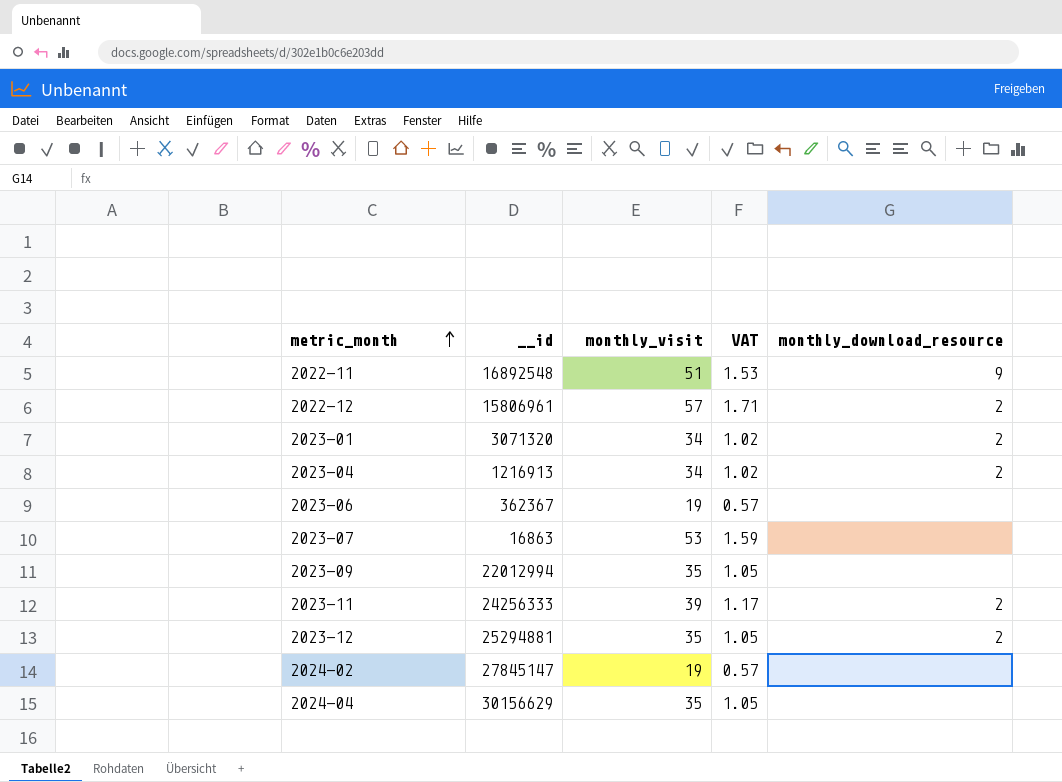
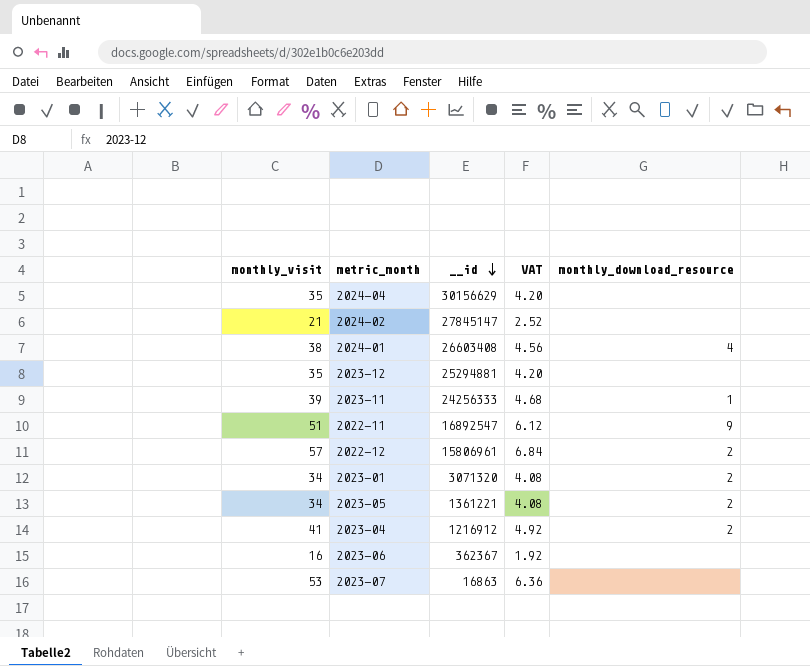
row order: metric_month ascending -> __id descending
column monthly_visit | position: 3 -> 1
column VAT | formula: [monthly_visit] * 0.03 -> [monthly_visit] * 0.12
row 2023-09: 22012994 | 35 | 1.05 | none -> none
2024-02 | monthly_visit: 19 -> 21
row 2024-01: none -> 38 | 26603408 | 4.56 | 4
2023-12 | monthly_download_resource: 2 -> none
2023-11 | monthly_download_resource: 2 -> 1
2022-11 | __id: 16892548 -> 16892547
row 2023-05: none -> 34 | 1361221 | 4.08 | 2
2023-04 | monthly_visit: 34 -> 41
2023-04 | __id: 1216913 -> 1216912
2023-06 | monthly_visit: 19 -> 16

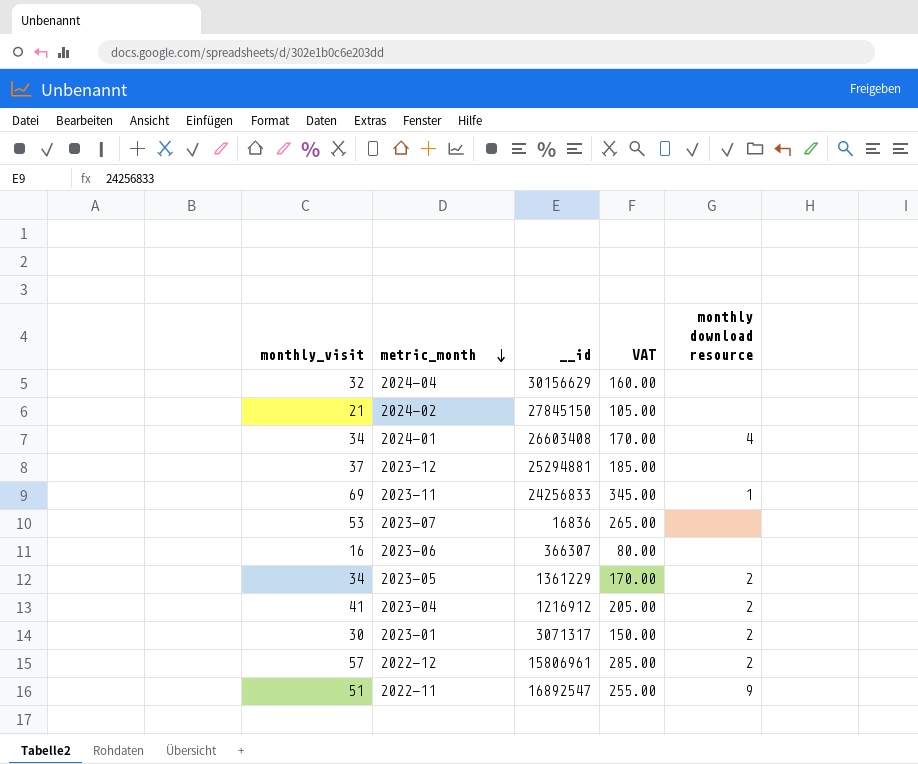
row order: __id descending -> metric_month descending
column VAT | formula: [monthly_visit] * 0.12 -> [monthly_visit] * 5
column name: monthly_download_resource -> monthly download resource
2024-04 | monthly_visit: 35 -> 32
2024-02 | __id: 27845147 -> 27845150
2024-01 | monthly_visit: 38 -> 34
2023-12 | monthly_visit: 35 -> 37
2023-11 | monthly_visit: 39 -> 69
2023-11 | __id: 24256333 -> 24256833
2023-07 | __id: 16863 -> 16836
2023-06 | __id: 362367 -> 366307
2023-05 | __id: 1361221 -> 1361229
2023-01 | monthly_visit: 34 -> 30
2023-01 | __id: 3071320 -> 3071317

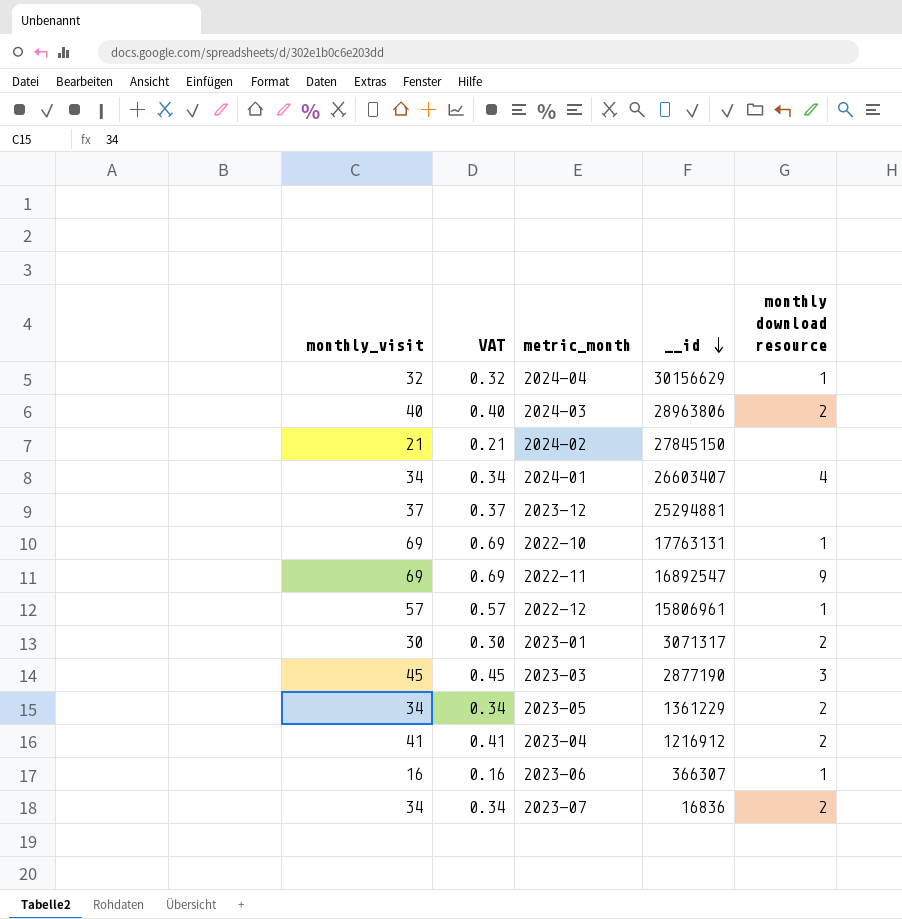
row order: metric_month descending -> __id descending
column VAT | formula: [monthly_visit] * 5 -> [monthly_visit] * 0.01
column VAT | position: 4 -> 2
row 2023-11: 69 | 24256833 | 345.00 | 1 -> none
2024-04 | monthly download resource: none -> 1
row 2024-03: none -> 40 | 0.40 | 28963806 | 2
2024-01 | __id: 26603408 -> 26603407
row 2022-10: none -> 69 | 0.69 | 17763131 | 1
2022-11 | monthly_visit: 51 -> 69
2022-12 | monthly download resource: 2 -> 1
row 2023-03: none -> 45 | 0.45 | 2877190 | 3
2023-06 | monthly download resource: none -> 1
2023-07 | monthly_visit: 53 -> 34
2023-07 | monthly download resource: none -> 2

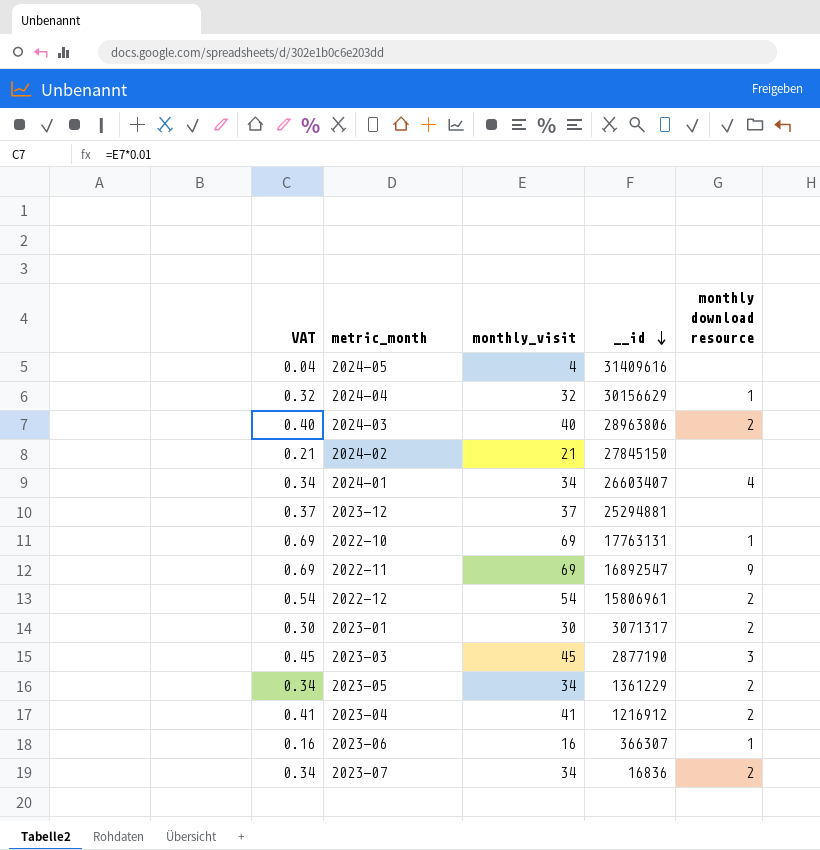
column monthly_visit | position: 1 -> 3
row 2024-05: none -> 0.04 | 4 | 31409616 | none
2022-12 | VAT: 0.57 -> 0.54
2022-12 | monthly_visit: 57 -> 54
2022-12 | monthly download resource: 1 -> 2

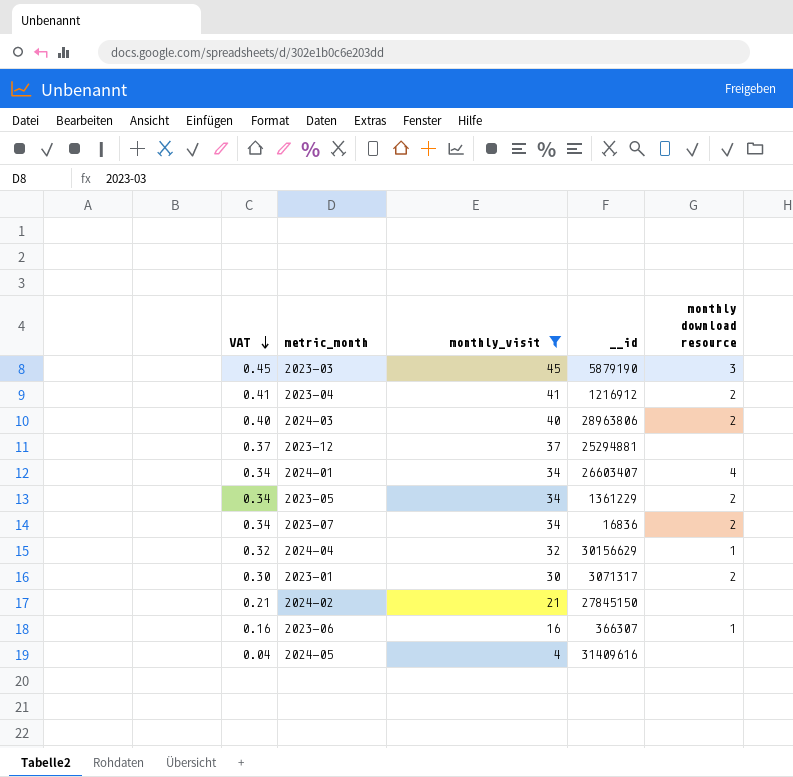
filter: none -> monthly_visit <= 45
row order: __id descending -> VAT descending
2023-03 | __id: 2877190 -> 5879190

